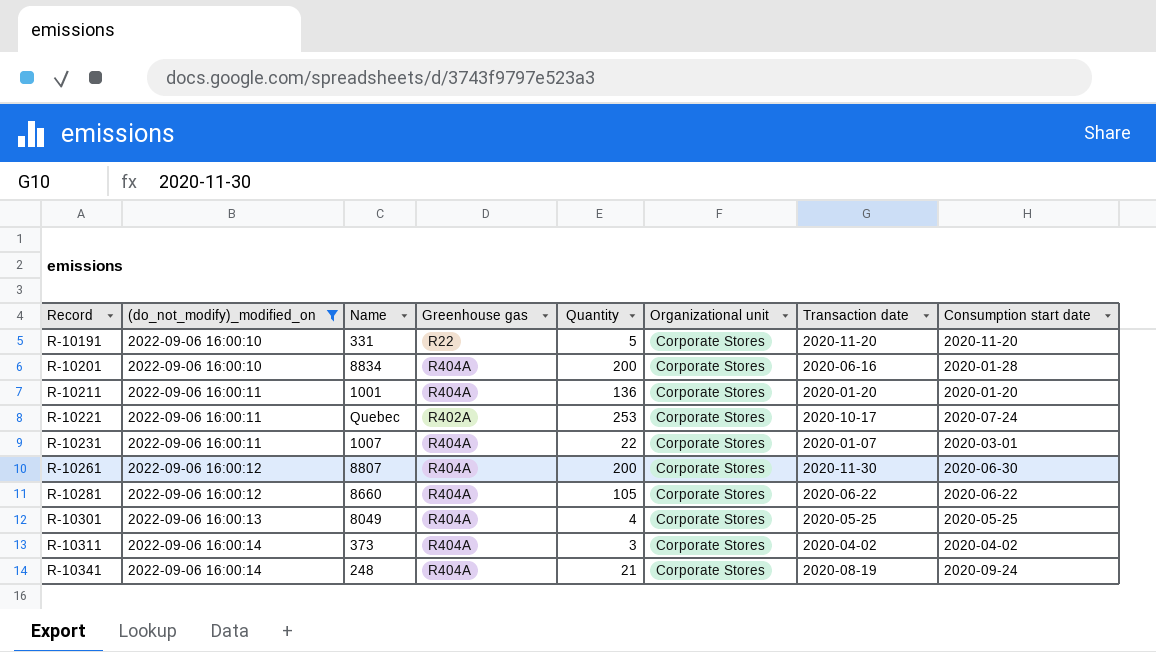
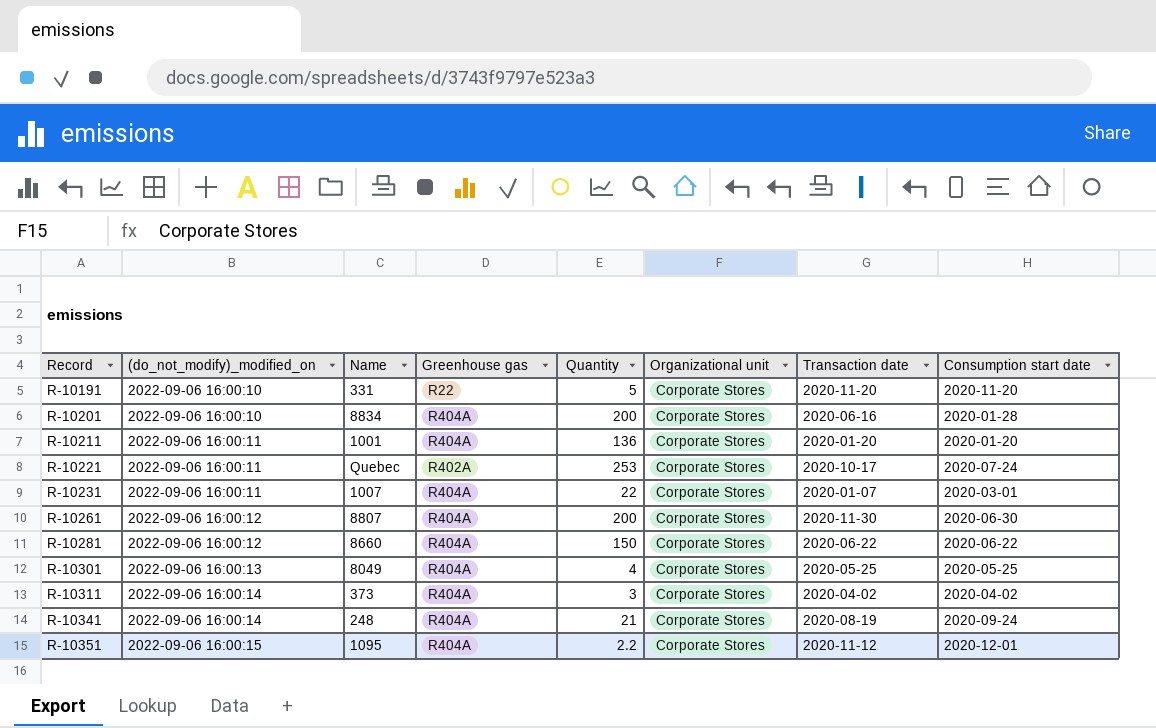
filter: (do_not_modify)_modified_on != 2022-09-06 16:00:15 -> none
R-10281 | Quantity: 105 -> 150

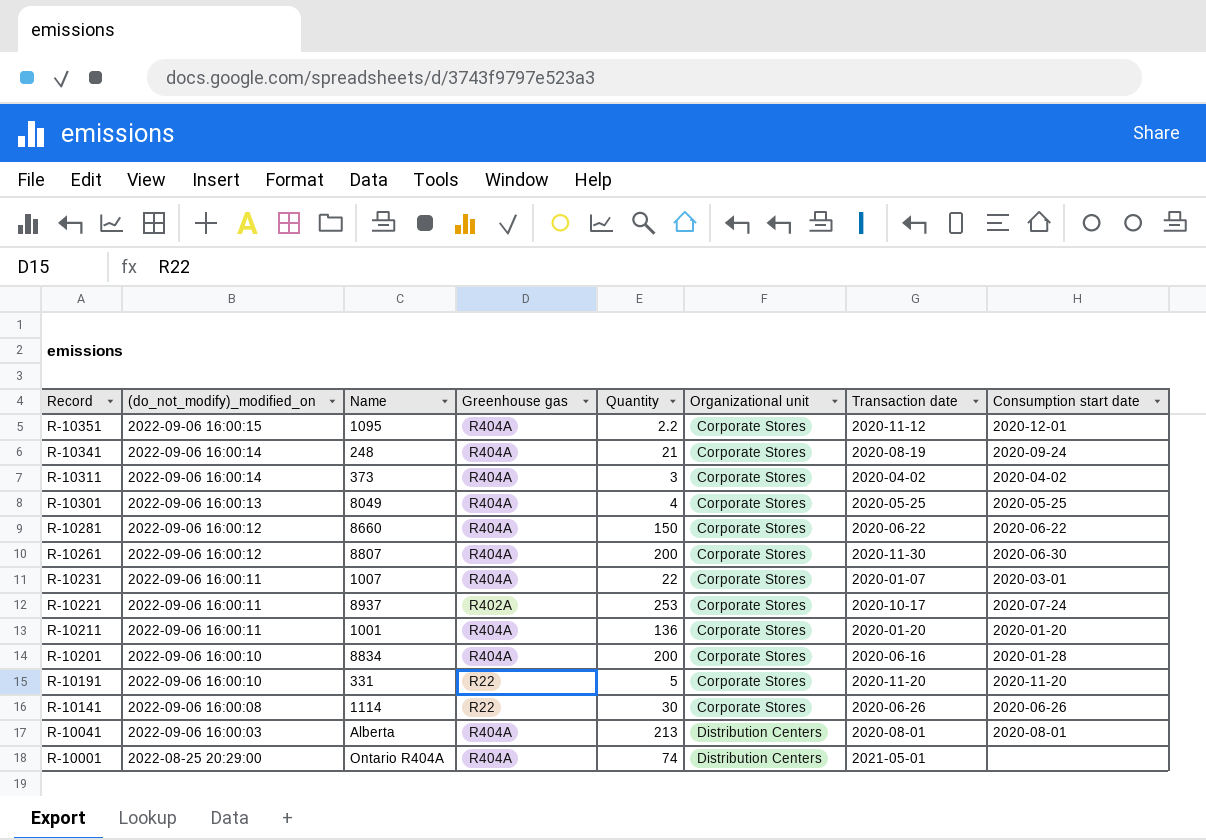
row order: Record ascending -> Record descending
R-10221 | Name: Quebec -> 8937
row R-10141: none -> 2022-09-06 16:00:08 | 1114 | R22 | 30 | Corporate Stores | 2020-06-26 | 2020-06-26
row R-10041: none -> 2022-09-06 16:00:03 | Alberta | R404A | 213 | Distribution Centers | 2020-08-01 | 2020-08-01
row R-10001: none -> 2022-08-25 20:29:00 | Ontario R404A | R404A | 74 | Distribution Centers | 2021-05-01 | none

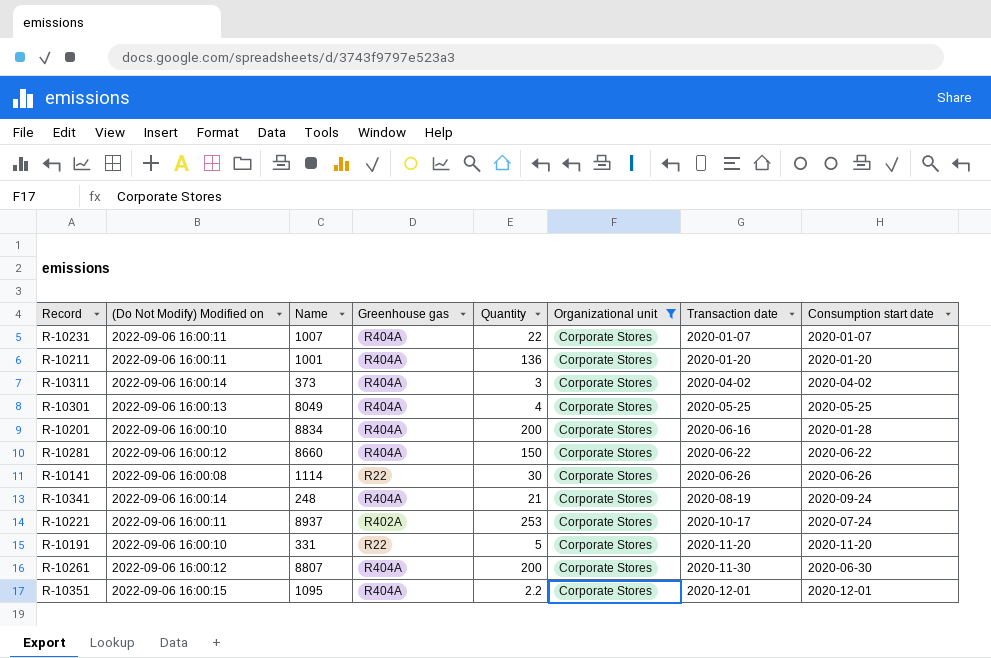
filter: none -> Organizational unit = Corporate Stores
row order: Record descending -> Transaction date ascending
column name: (do_not_modify)_modified_on -> (Do Not Modify) Modified on
R-10231 | Consumption start date: 2020-03-01 -> 2020-01-07
R-10351 | Transaction date: 2020-11-12 -> 2020-12-01

